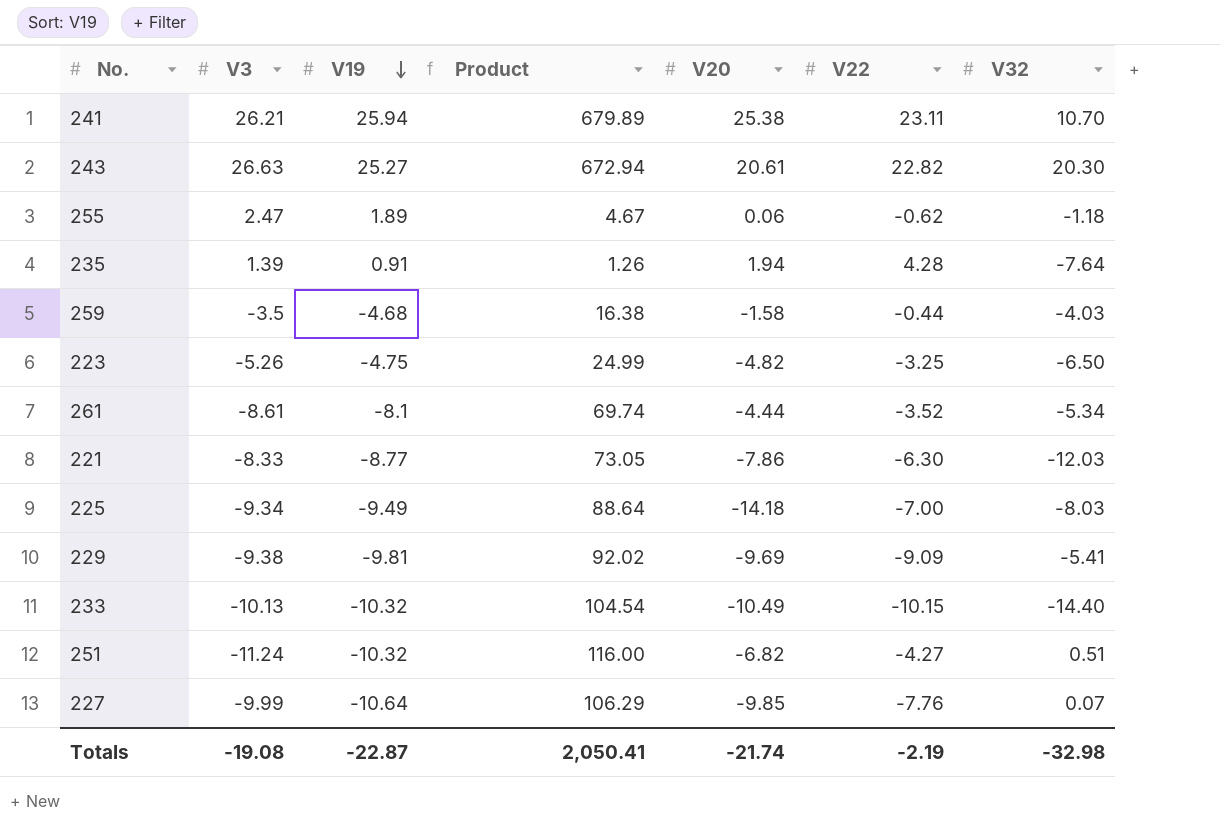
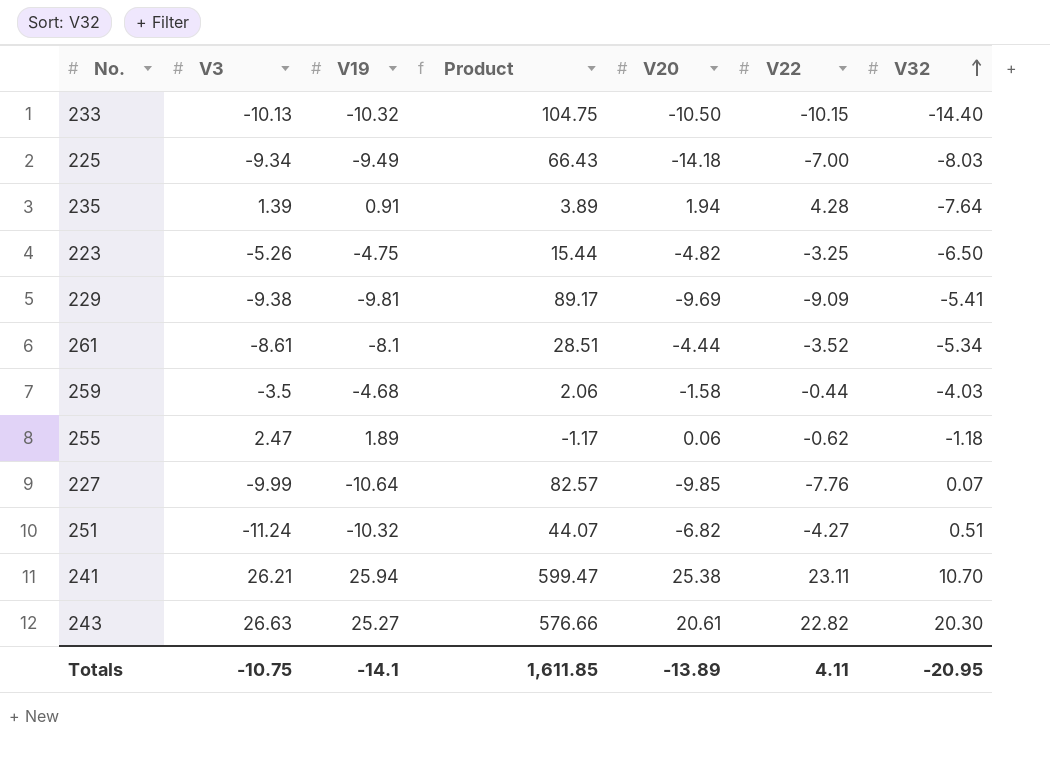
row order: V19 descending -> V32 ascending
column Product | formula: [V3] * [V19] -> [V19] * [V22]
row 221: -8.33 | -8.77 | 73.05 | -7.86 | -6.30 | -12.03 -> none
233 | V20: -10.49 -> -10.50
Totals | V3: -19.08 -> -10.75
Totals | V19: -22.87 -> -14.1
Totals | Product: 2,050.41 -> 1,611.85
Totals | V20: -21.74 -> -13.89
Totals | V22: -2.19 -> 4.11
Totals | V32: -32.98 -> -20.95

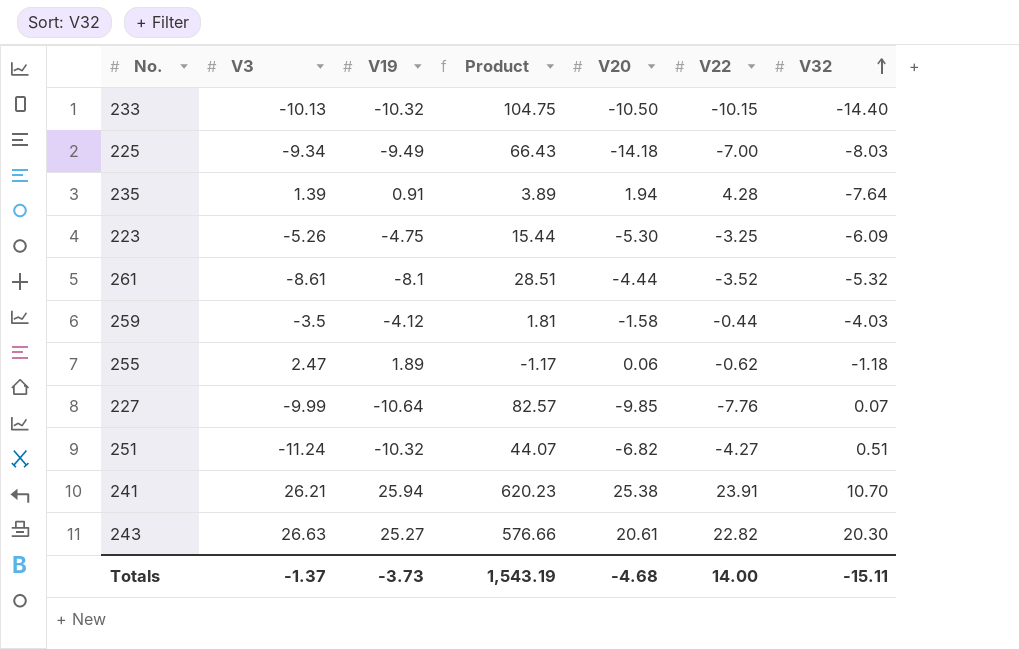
row 229: -9.38 | -9.81 | 89.17 | -9.69 | -9.09 | -5.41 -> none
223 | V20: -4.82 -> -5.30
223 | V32: -6.50 -> -6.09
261 | V32: -5.34 -> -5.32
259 | V19: -4.68 -> -4.12
259 | Product: 2.06 -> 1.81
241 | Product: 599.47 -> 620.23
241 | V22: 23.11 -> 23.91
Totals | V3: -10.75 -> -1.37
Totals | V19: -14.1 -> -3.73
Totals | Product: 1,611.85 -> 1,543.19
Totals | V20: -13.89 -> -4.68
Totals | V22: 4.11 -> 14.00
Totals | V32: -20.95 -> -15.11

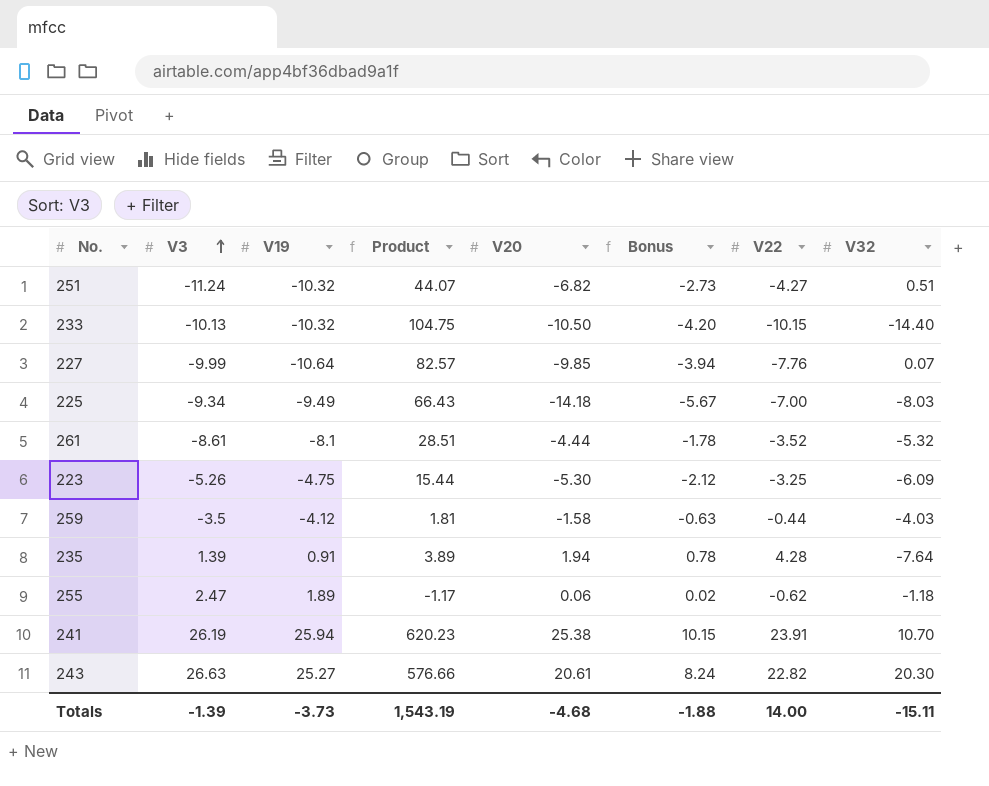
row order: V32 ascending -> V3 ascending
column Bonus | formula: none -> [V20] * 0.4
241 | V3: 26.21 -> 26.19
Totals | V3: -1.37 -> -1.39

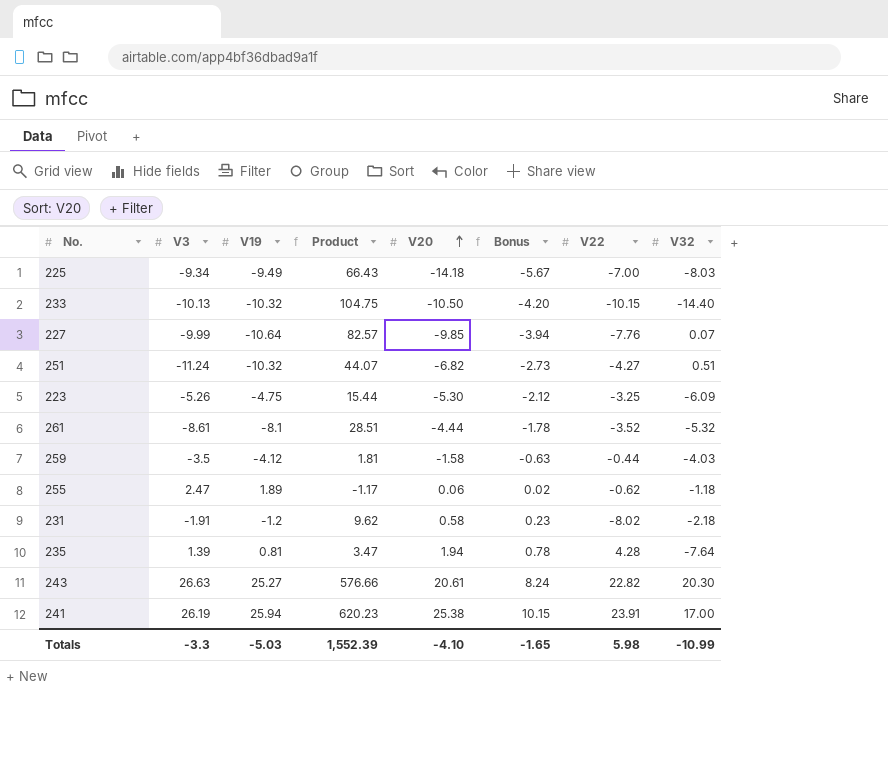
row order: V3 ascending -> V20 ascending
row 231: none -> -1.91 | -1.2 | 9.62 | 0.58 | 0.23 | -8.02 | -2.18
235 | V19: 0.91 -> 0.81
235 | Product: 3.89 -> 3.47
241 | V32: 10.70 -> 17.00
Totals | V3: -1.39 -> -3.3
Totals | V19: -3.73 -> -5.03
Totals | Product: 1,543.19 -> 1,552.39
Totals | V20: -4.68 -> -4.10
Totals | Bonus: -1.88 -> -1.65
Totals | V22: 14.00 -> 5.98
Totals | V32: -15.11 -> -10.99

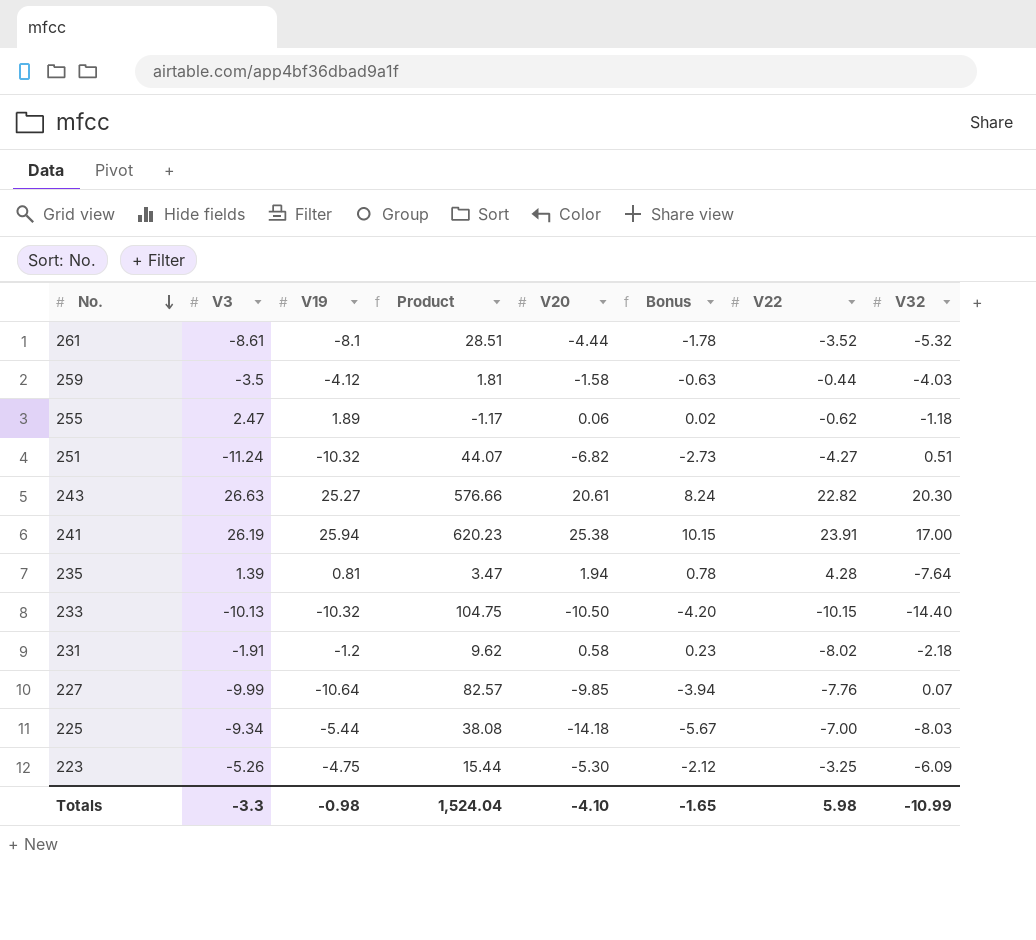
row order: V20 ascending -> No. descending
225 | V19: -9.49 -> -5.44
225 | Product: 66.43 -> 38.08
Totals | V19: -5.03 -> -0.98
Totals | Product: 1,552.39 -> 1,524.04

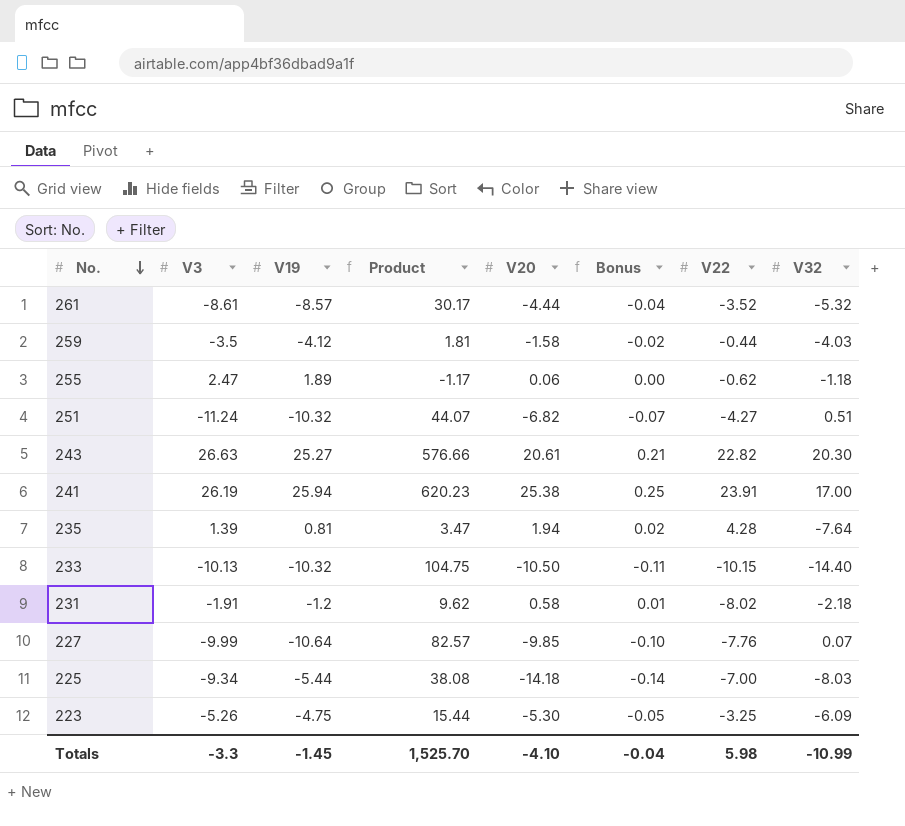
column Bonus | formula: [V20] * 0.4 -> [V20] * 0.01
261 | V19: -8.1 -> -8.57
261 | Product: 28.51 -> 30.17
Totals | V19: -0.98 -> -1.45
Totals | Product: 1,524.04 -> 1,525.70
Totals | Bonus: -1.65 -> -0.04

